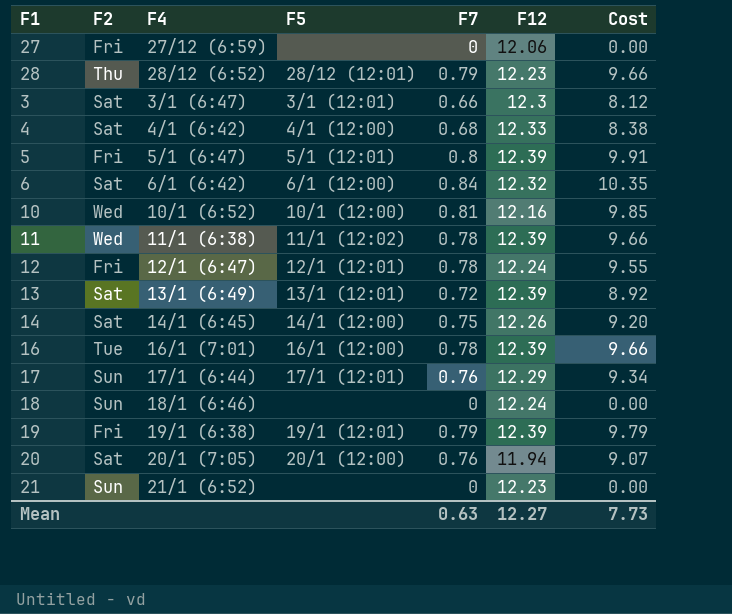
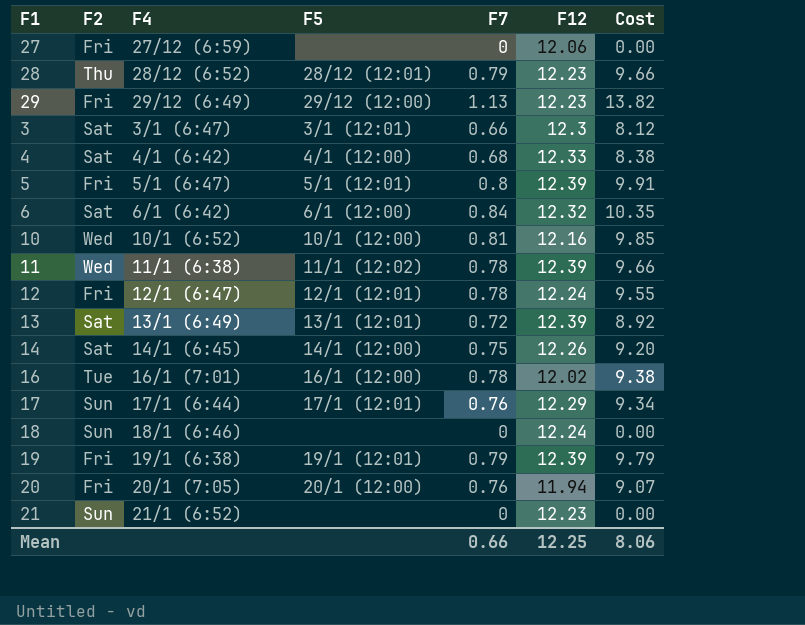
row 29: none -> Fri | 29/12 (6:49) | 29/12 (12:00) | 1.13 | 12.23 | 13.82
16 | F12: 12.39 -> 12.02
16 | Cost: 9.66 -> 9.38
20 | F2: Sat -> Fri
Mean | F7: 0.63 -> 0.66
Mean | F12: 12.27 -> 12.25
Mean | Cost: 7.73 -> 8.06

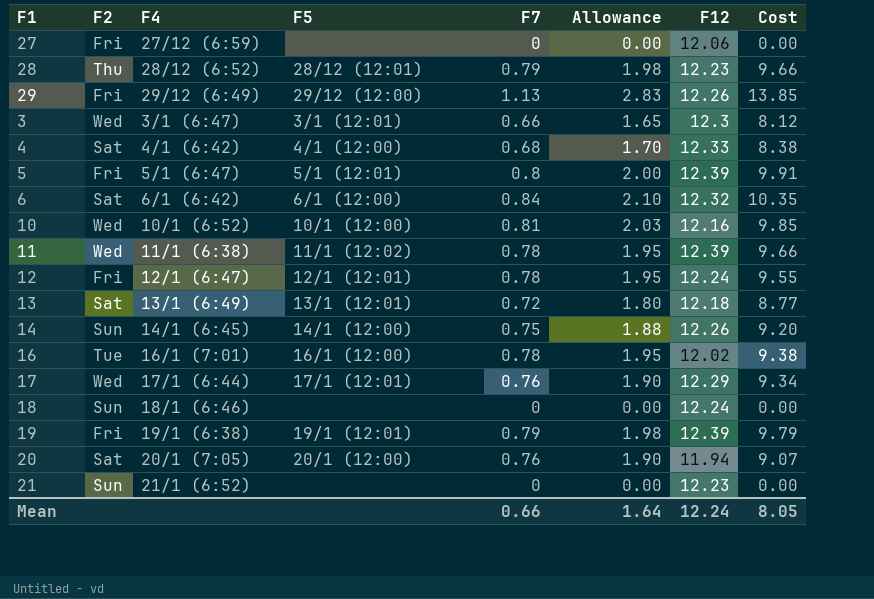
column Allowance | formula: none -> [F7] * 2.5
29 | F12: 12.23 -> 12.26
29 | Cost: 13.82 -> 13.85
3 | F2: Sat -> Wed
13 | F12: 12.39 -> 12.18
13 | Cost: 8.92 -> 8.77
14 | F2: Sat -> Sun
17 | F2: Sun -> Wed
20 | F2: Fri -> Sat
Mean | F12: 12.25 -> 12.24
Mean | Cost: 8.06 -> 8.05

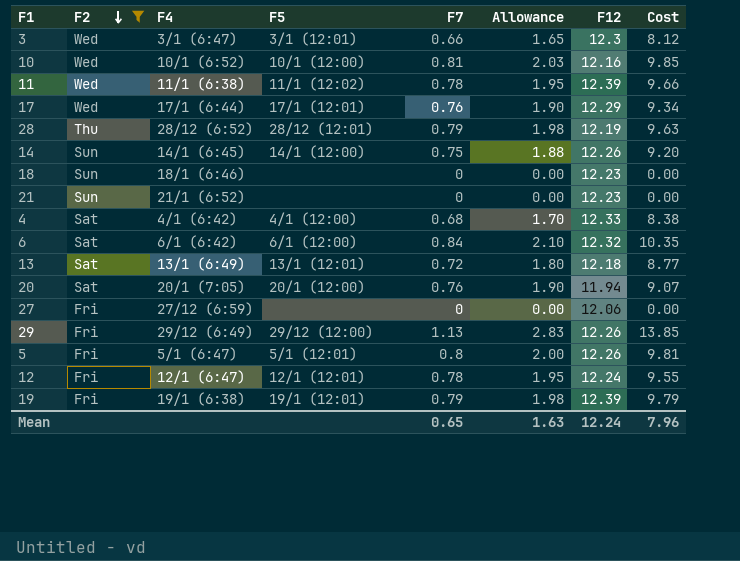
filter: none -> F2 != Tue
row order: none -> F2 descending
28 | F12: 12.23 -> 12.19
28 | Cost: 9.66 -> 9.63
18 | F12: 12.24 -> 12.23
5 | F12: 12.39 -> 12.26
5 | Cost: 9.91 -> 9.81
Mean | F7: 0.66 -> 0.65
Mean | Allowance: 1.64 -> 1.63
Mean | Cost: 8.05 -> 7.96

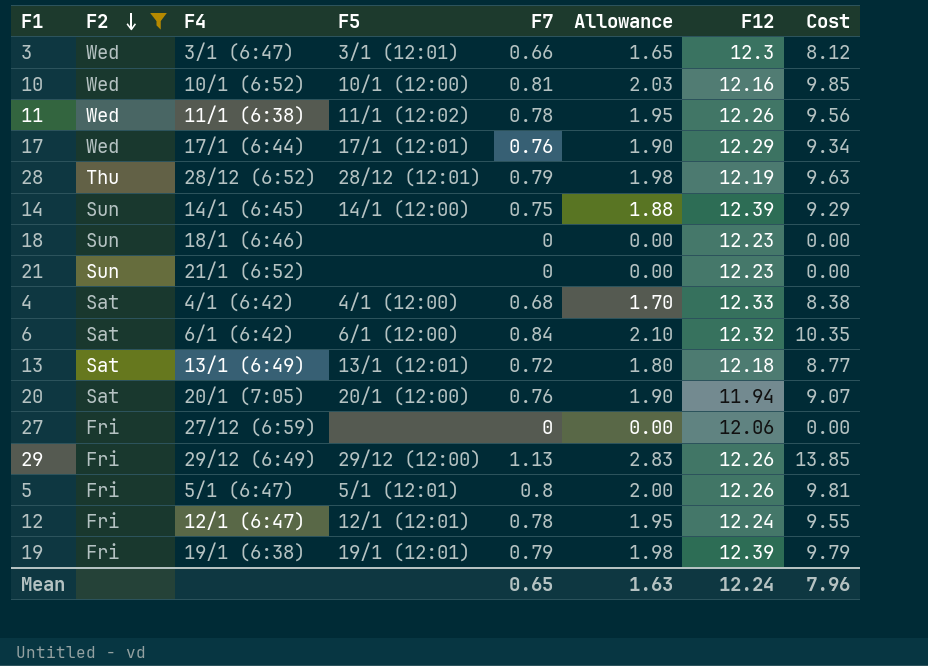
11 | F12: 12.39 -> 12.26
11 | Cost: 9.66 -> 9.56
14 | F12: 12.26 -> 12.39
14 | Cost: 9.20 -> 9.29

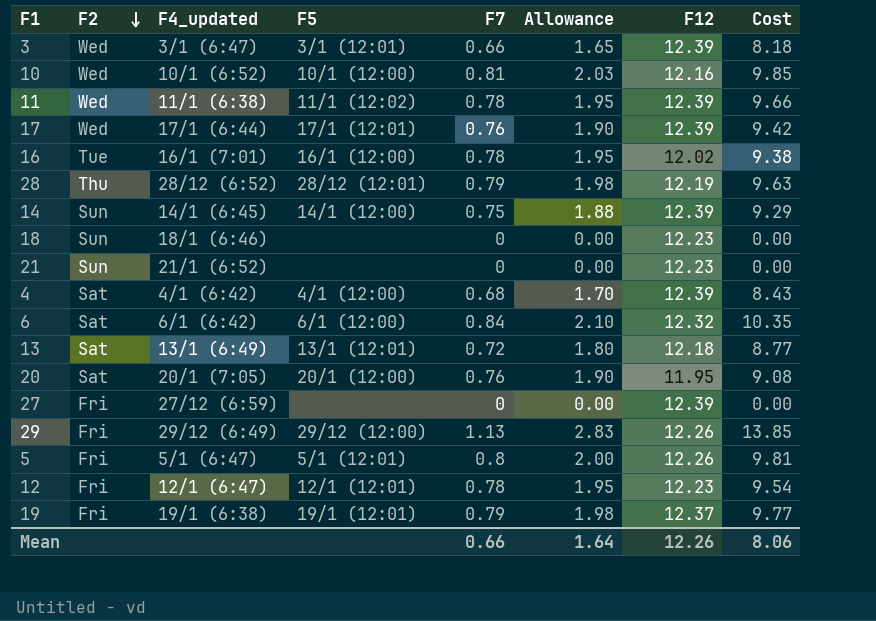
filter: F2 != Tue -> none
column name: F4 -> F4_updated
3 | F12: 12.3 -> 12.39
3 | Cost: 8.12 -> 8.18
11 | F12: 12.26 -> 12.39
11 | Cost: 9.56 -> 9.66
17 | F12: 12.29 -> 12.39
17 | Cost: 9.34 -> 9.42
4 | F12: 12.33 -> 12.39
4 | Cost: 8.38 -> 8.43
20 | F12: 11.94 -> 11.95
20 | Cost: 9.07 -> 9.08
27 | F12: 12.06 -> 12.39
12 | F12: 12.24 -> 12.23
12 | Cost: 9.55 -> 9.54
19 | F12: 12.39 -> 12.37
19 | Cost: 9.79 -> 9.77
Mean | F7: 0.65 -> 0.66
Mean | Allowance: 1.63 -> 1.64
Mean | F12: 12.24 -> 12.26
Mean | Cost: 7.96 -> 8.06

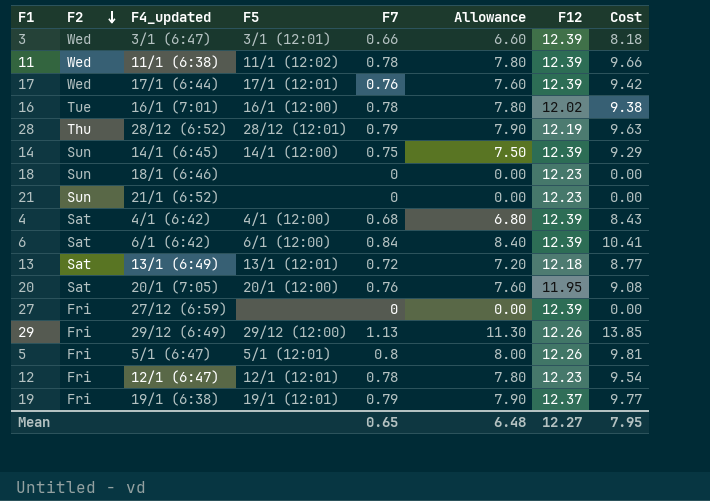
column Allowance | formula: [F7] * 2.5 -> [F7] * 10
row 10: Wed | 10/1 (6:52) | 10/1 (12:00) | 0.81 | 2.03 | 12.16 | 9.85 -> none
6 | F12: 12.32 -> 12.39
6 | Cost: 10.35 -> 10.41
Mean | F7: 0.66 -> 0.65
Mean | Allowance: 1.64 -> 6.48
Mean | F12: 12.26 -> 12.27
Mean | Cost: 8.06 -> 7.95

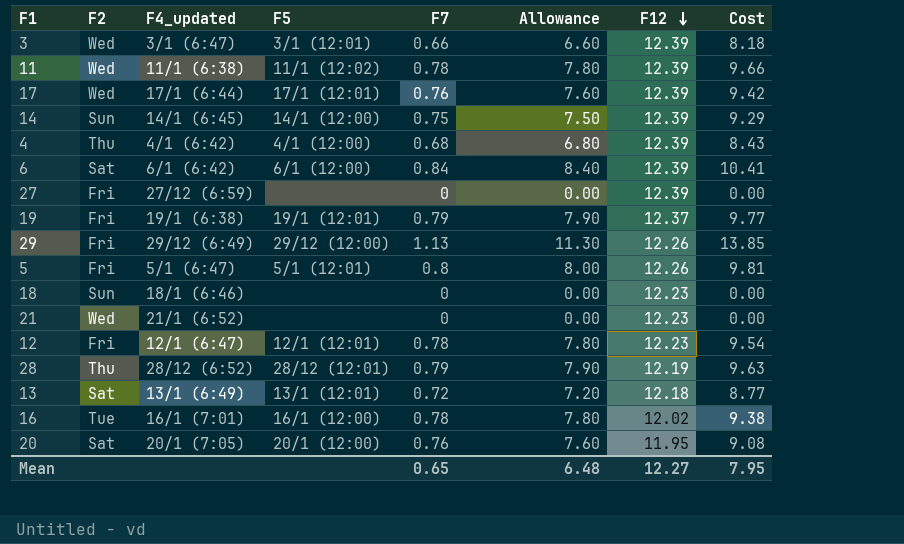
row order: F2 descending -> F12 descending
4 | F2: Sat -> Thu
21 | F2: Sun -> Wed

